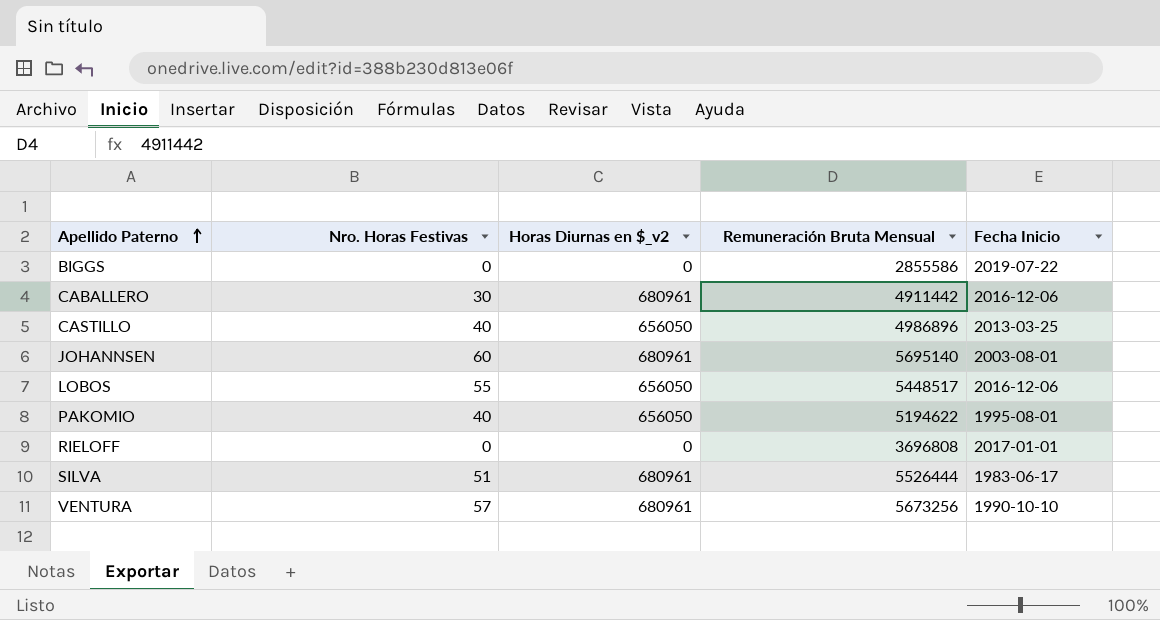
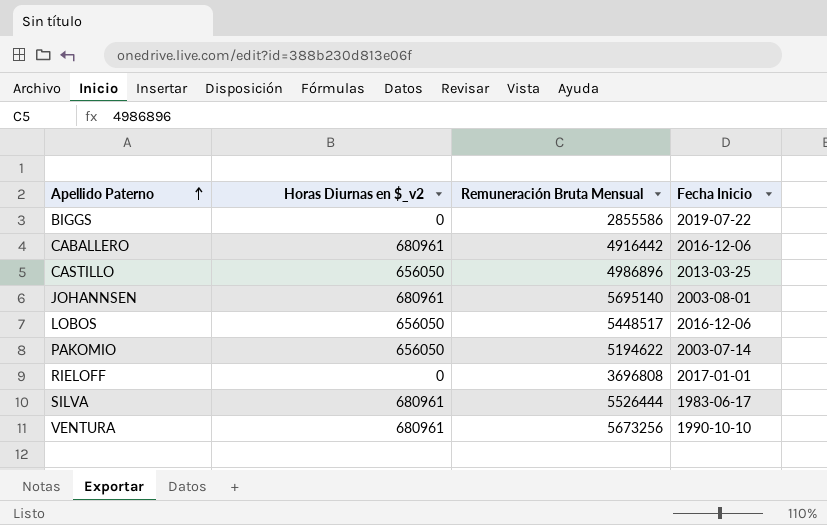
column Nro. Horas Festivas | position: 2 -> none
CABALLERO | Remuneración Bruta Mensual: 4911442 -> 4916442
PAKOMIO | Fecha Inicio: 1995-08-01 -> 2003-07-14

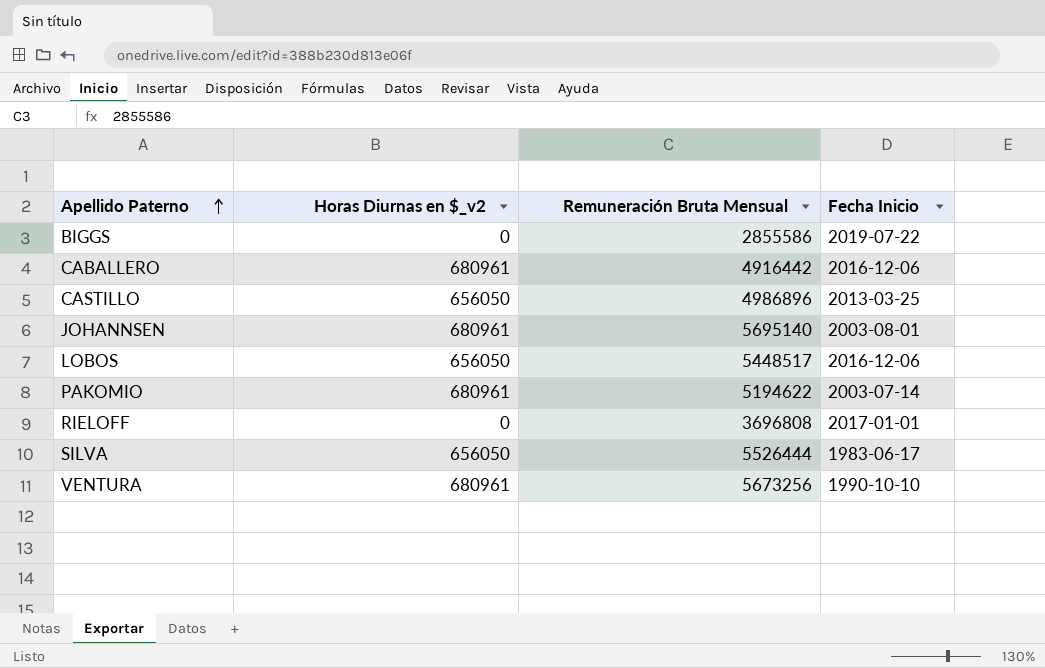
PAKOMIO | Horas Diurnas en $_v2: 656050 -> 680961
SILVA | Horas Diurnas en $_v2: 680961 -> 656050

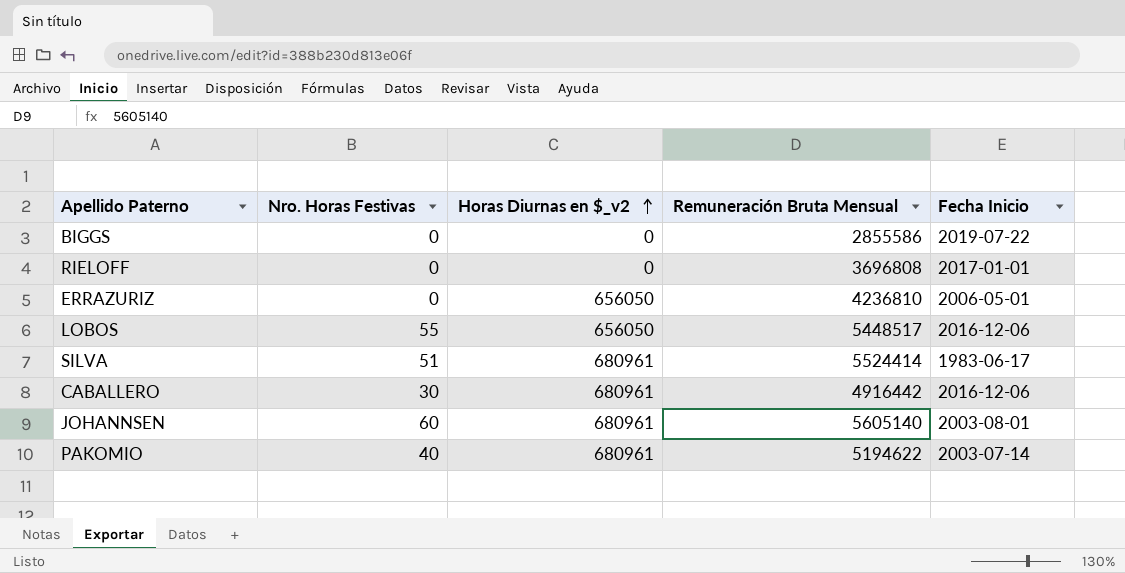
row order: Apellido Paterno ascending -> Horas Diurnas en $_v2 ascending
column Nro. Horas Festivas | position: none -> 2
row CASTILLO: 656050 | 4986896 | 2013-03-25 -> none
row VENTURA: 680961 | 5673256 | 1990-10-10 -> none
row ERRAZURIZ: none -> 0 | 656050 | 4236810 | 2006-05-01
SILVA | Horas Diurnas en $_v2: 656050 -> 680961
SILVA | Remuneración Bruta Mensual: 5526444 -> 5524414
JOHANNSEN | Remuneración Bruta Mensual: 5695140 -> 5605140

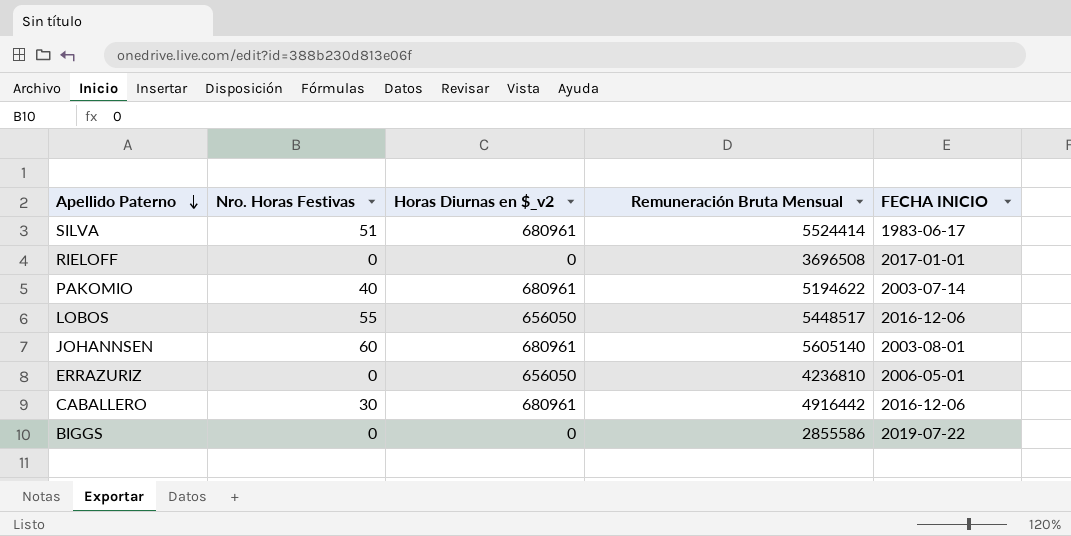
row order: Horas Diurnas en $_v2 ascending -> Apellido Paterno descending
column name: Fecha Inicio -> FECHA INICIO
RIELOFF | Remuneración Bruta Mensual: 3696808 -> 3696508

